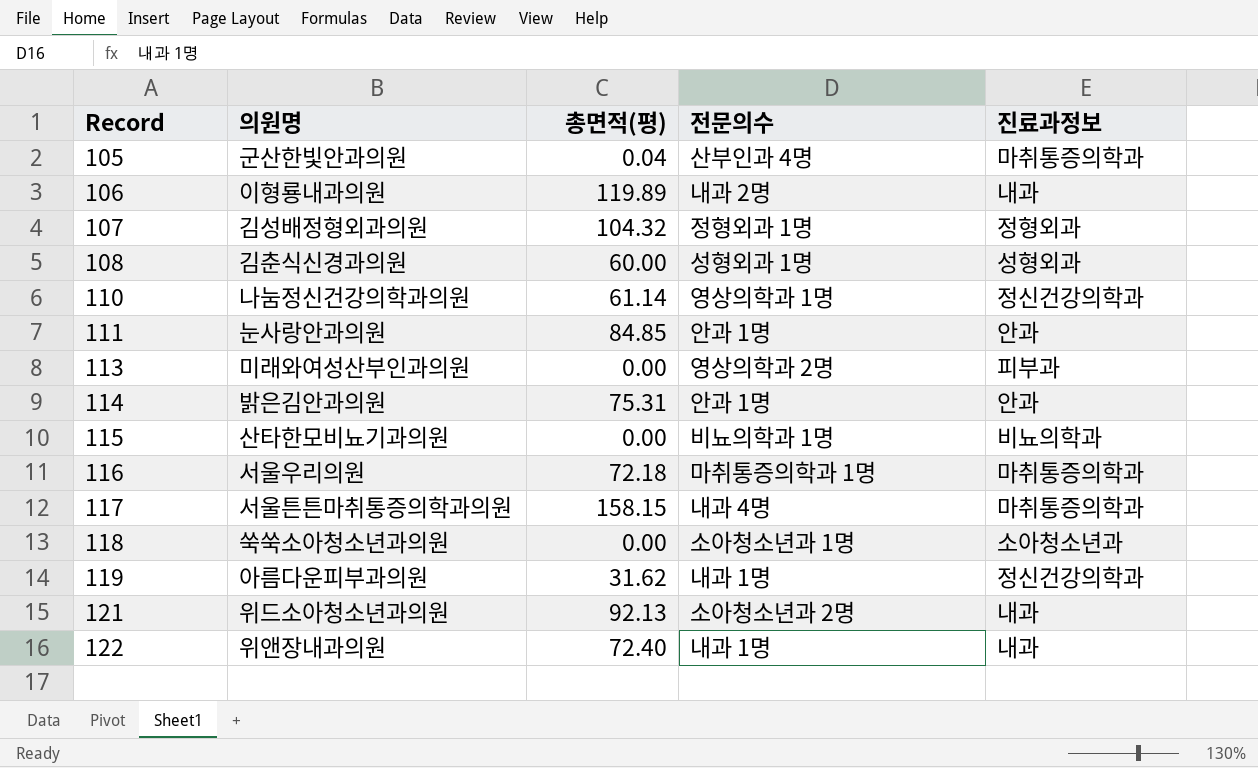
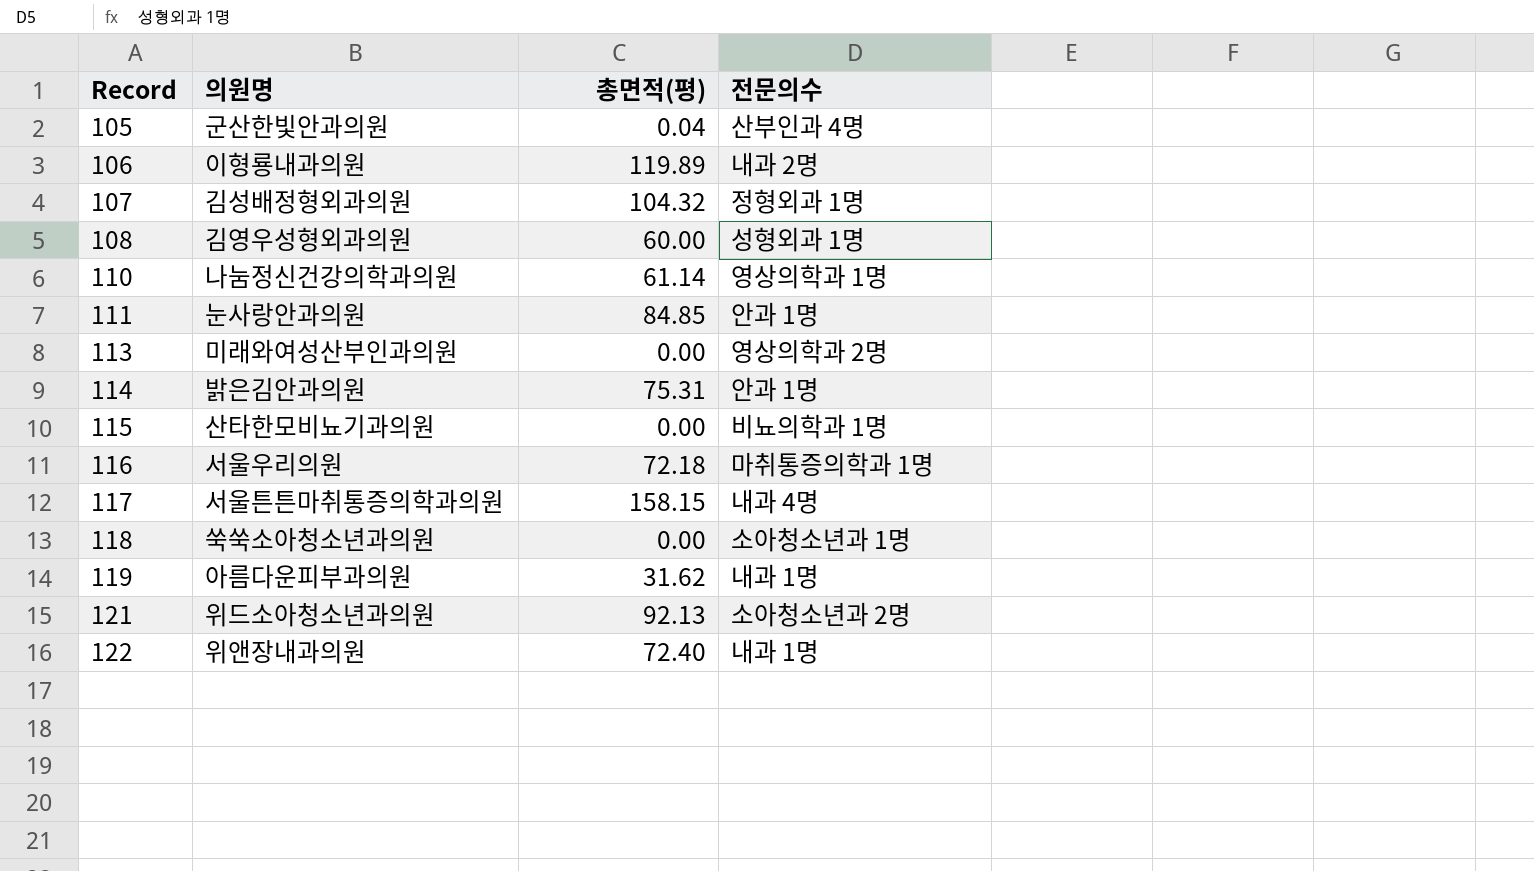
column 진료과정보 | position: 5 -> none
108 | 의원명: 김춘식신경과의원 -> 김영우성형외과의원

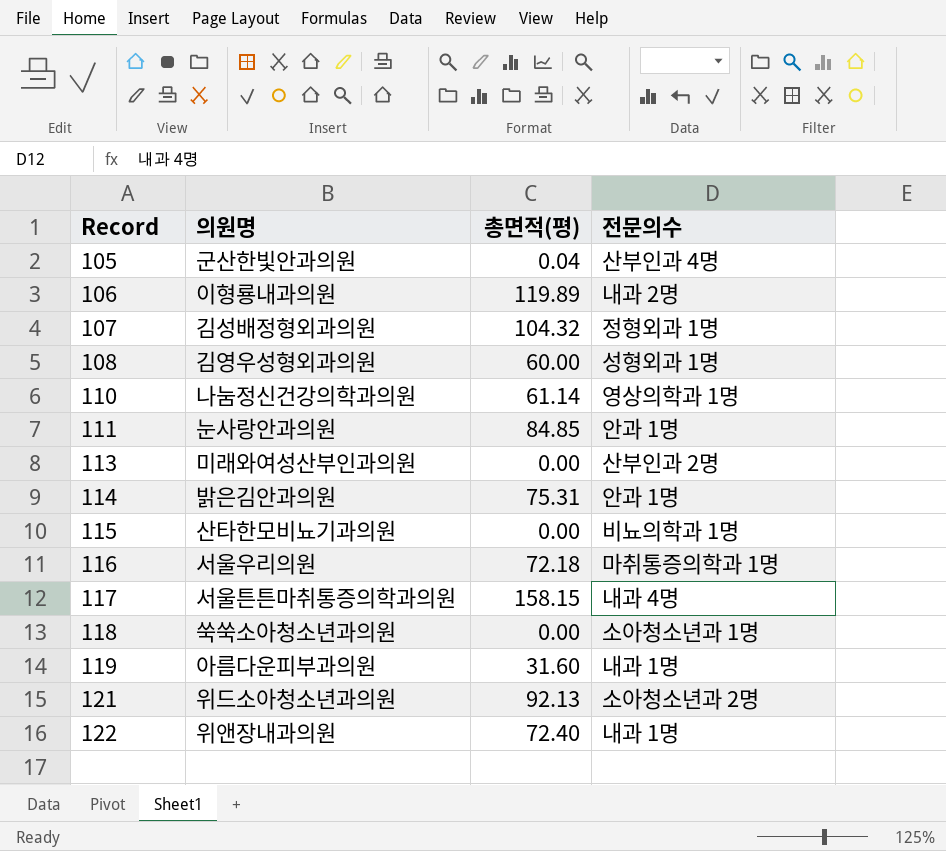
113 | 전문의수: 영상의학과 2명 -> 산부인과 2명
119 | 총면적(평): 31.62 -> 31.60

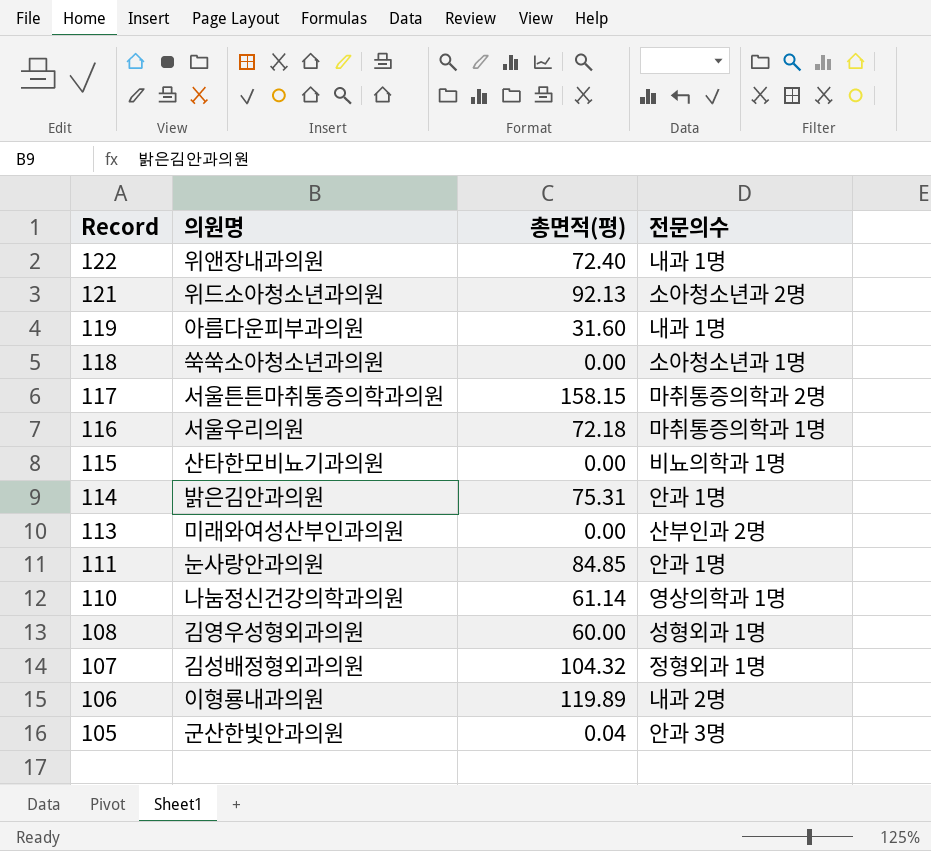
row order: Record ascending -> Record descending
117 | 전문의수: 내과 4명 -> 마취통증의학과 2명
105 | 전문의수: 산부인과 4명 -> 안과 3명

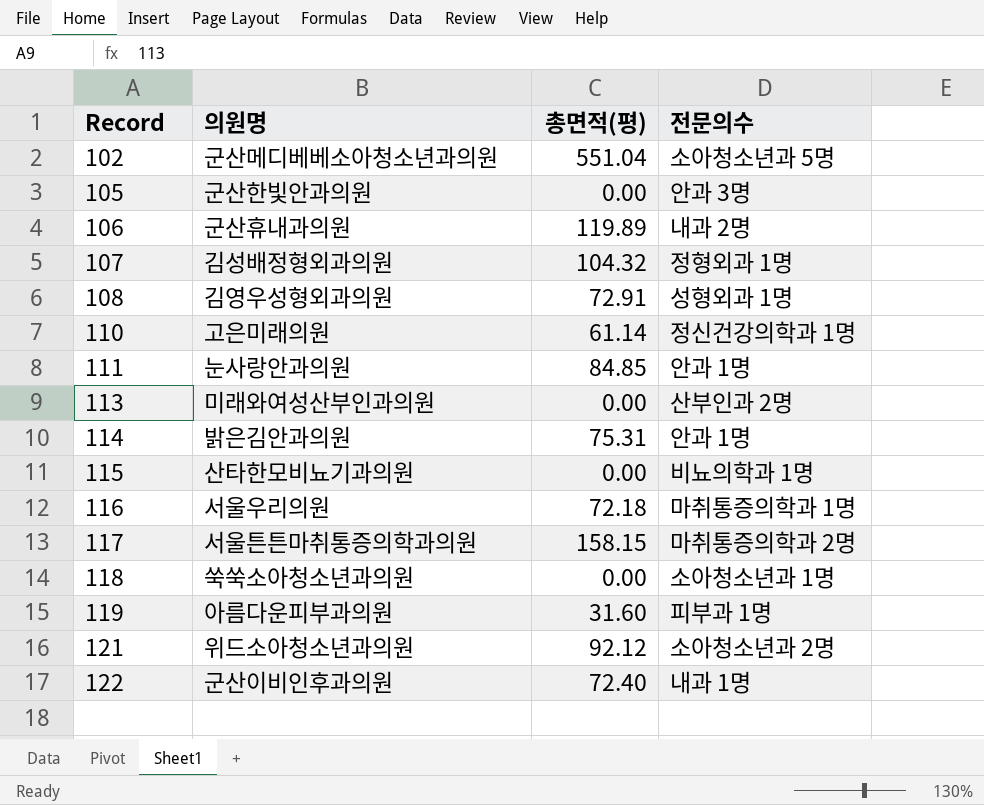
row order: Record descending -> Record ascending
row 102: none -> 군산메디베베소아청소년과의원 | 551.04 | 소아청소년과 5명
105 | 총면적(평): 0.04 -> 0.00
106 | 의원명: 이형룡내과의원 -> 군산휴내과의원
108 | 총면적(평): 60.00 -> 72.91
110 | 의원명: 나눔정신건강의학과의원 -> 고은미래의원
110 | 전문의수: 영상의학과 1명 -> 정신건강의학과 1명
119 | 전문의수: 내과 1명 -> 피부과 1명
121 | 총면적(평): 92.13 -> 92.12
122 | 의원명: 위앤장내과의원 -> 군산이비인후과의원

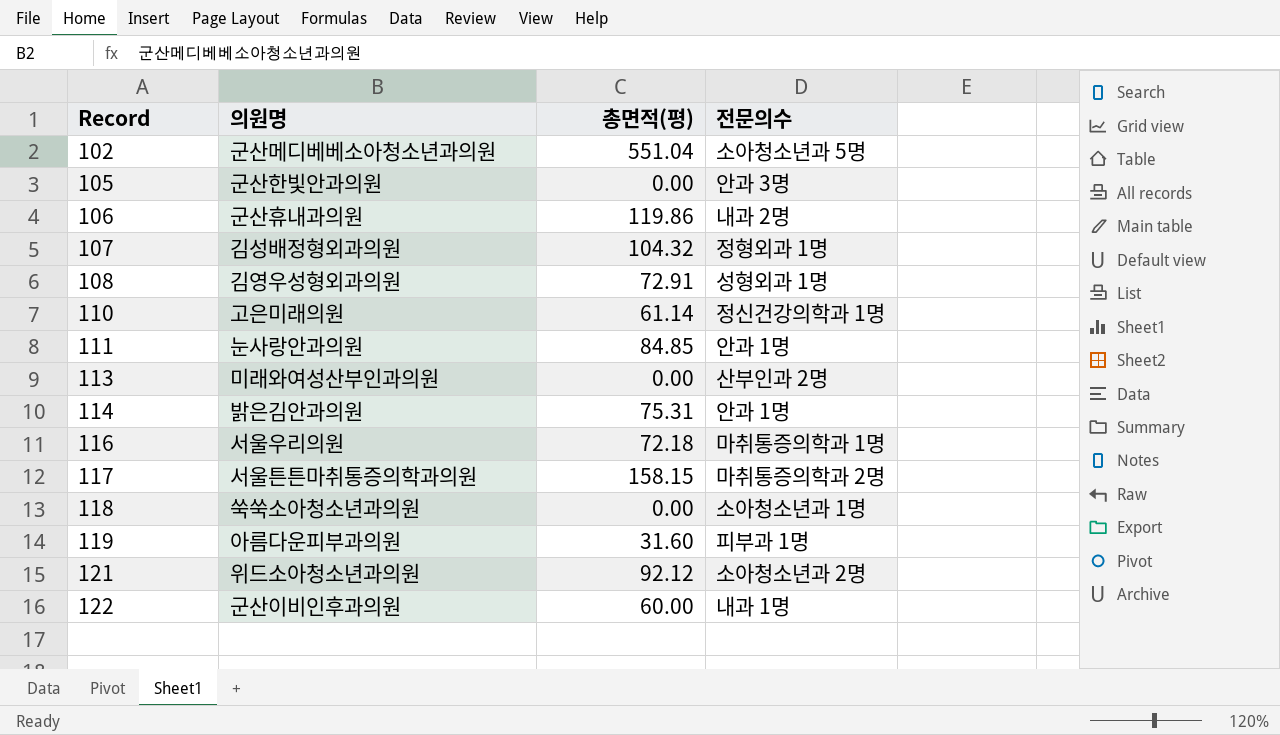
row 115: 산타한모비뇨기과의원 | 0.00 | 비뇨의학과 1명 -> none
106 | 총면적(평): 119.89 -> 119.86
122 | 총면적(평): 72.40 -> 60.00

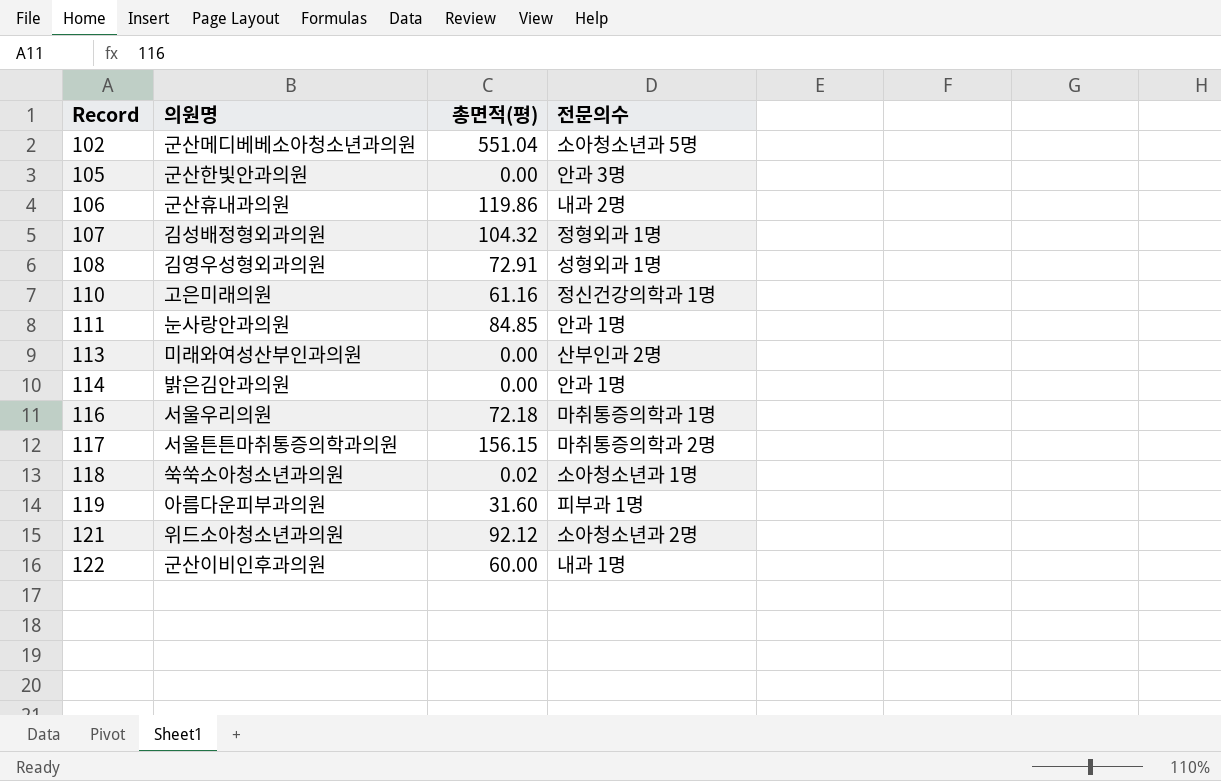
110 | 총면적(평): 61.14 -> 61.16
114 | 총면적(평): 75.31 -> 0.00
117 | 총면적(평): 158.15 -> 156.15
118 | 총면적(평): 0.00 -> 0.02

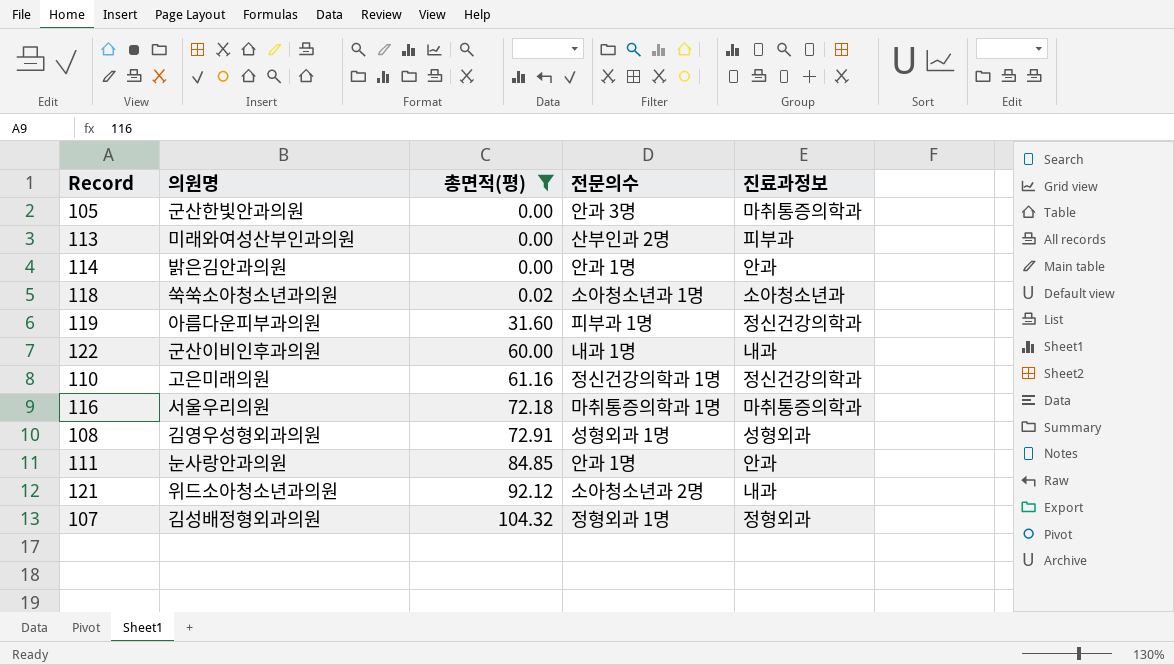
filter: none -> 총면적(평) <= 104.32
row order: Record ascending -> 총면적(평) ascending
column 진료과정보 | position: none -> 5

